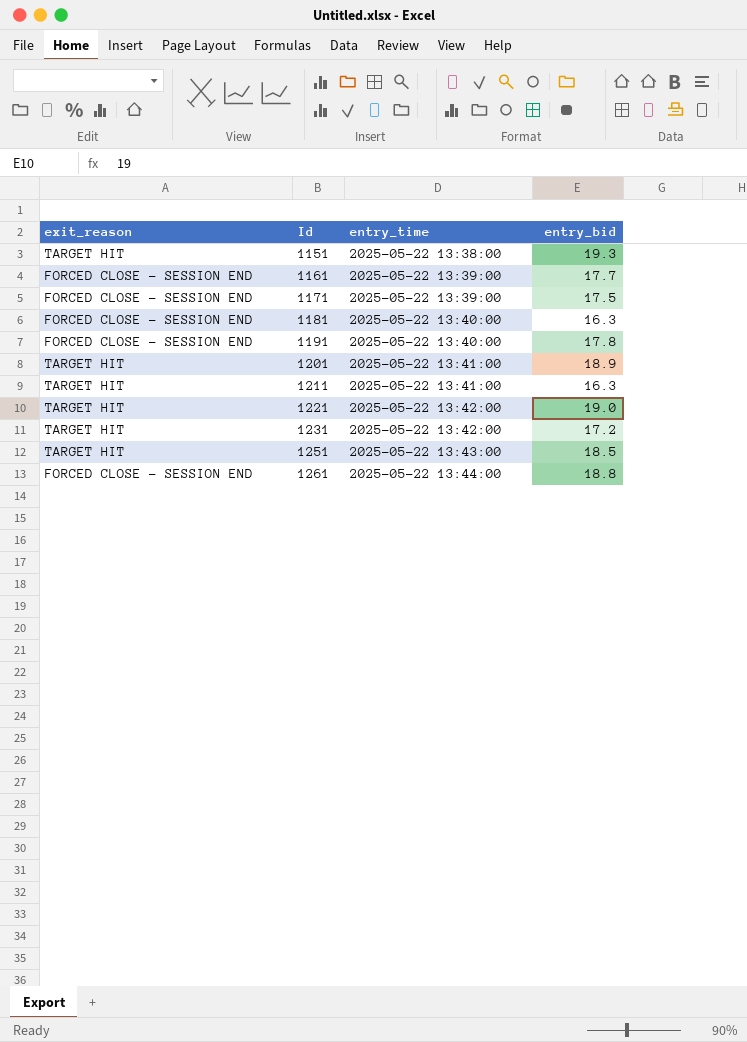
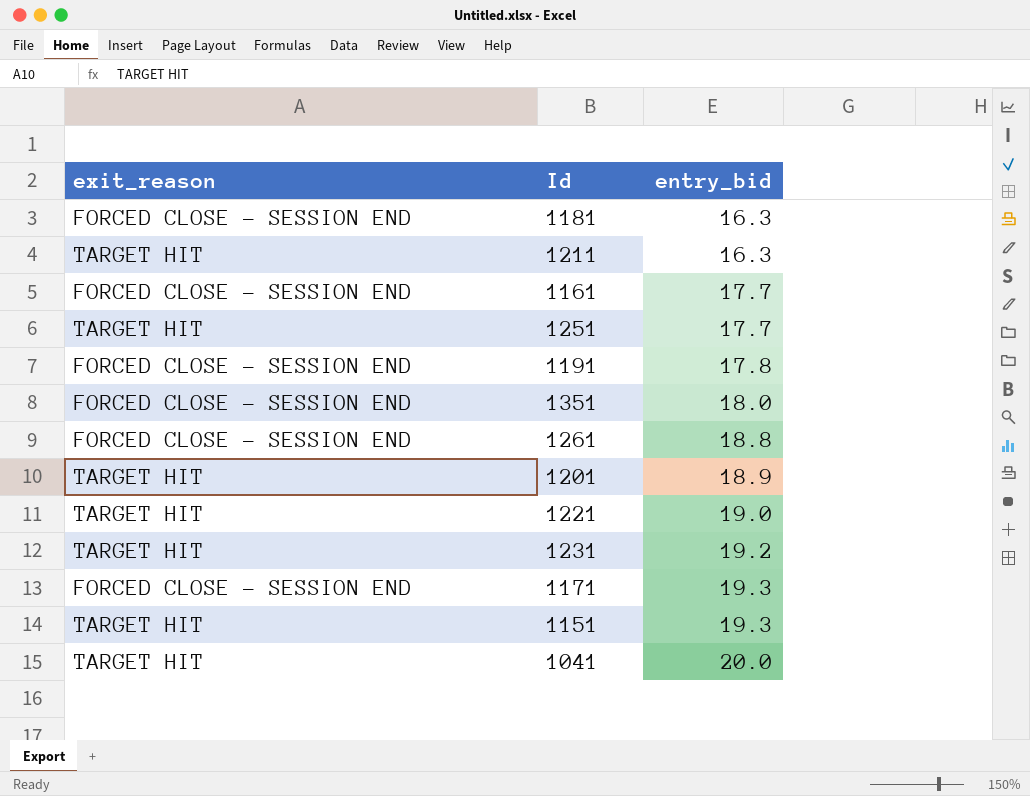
row order: Id ascending -> entry_bid ascending
column entry_time | position: 3 -> none
1251 | entry_bid: 18.5 -> 17.7
row 1351: none -> FORCED CLOSE - SESSION END | 18.0
1231 | entry_bid: 17.2 -> 19.2
1171 | entry_bid: 17.5 -> 19.3
row 1041: none -> TARGET HIT | 20.0

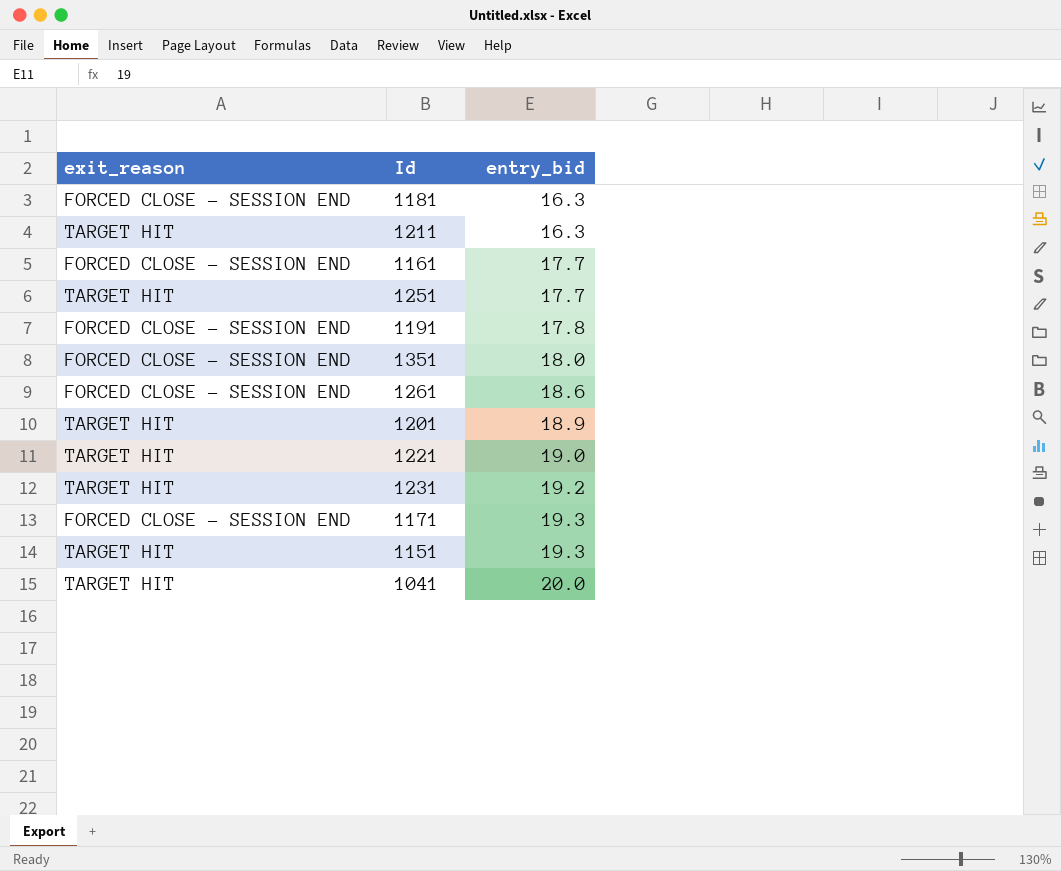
1261 | entry_bid: 18.8 -> 18.6

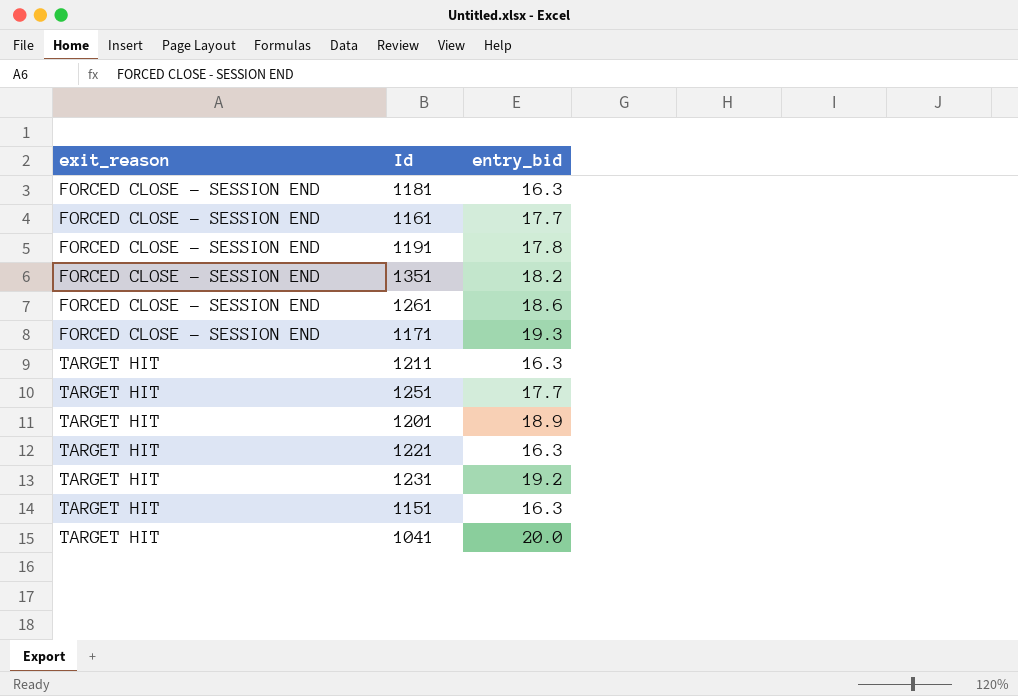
row order: entry_bid ascending -> exit_reason ascending
1351 | entry_bid: 18.0 -> 18.2
1221 | entry_bid: 19.0 -> 16.3
1151 | entry_bid: 19.3 -> 16.3

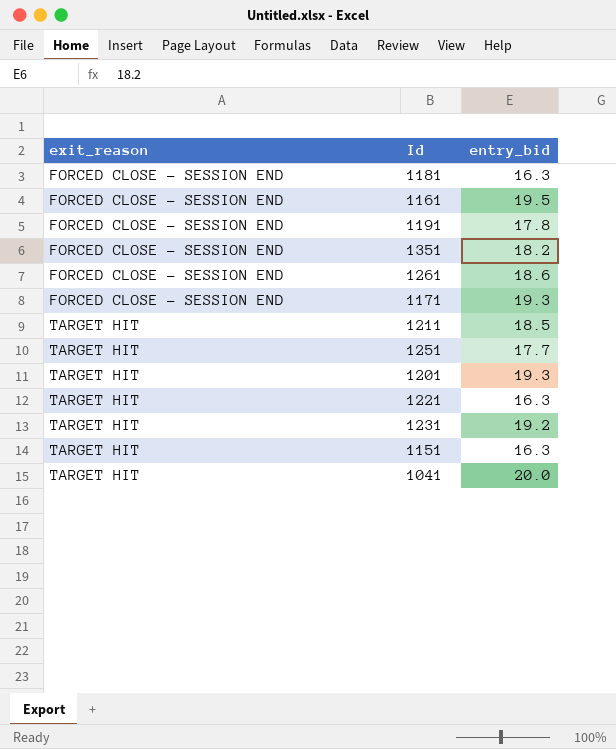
1161 | entry_bid: 17.7 -> 19.5
1211 | entry_bid: 16.3 -> 18.5
1201 | entry_bid: 18.9 -> 19.3

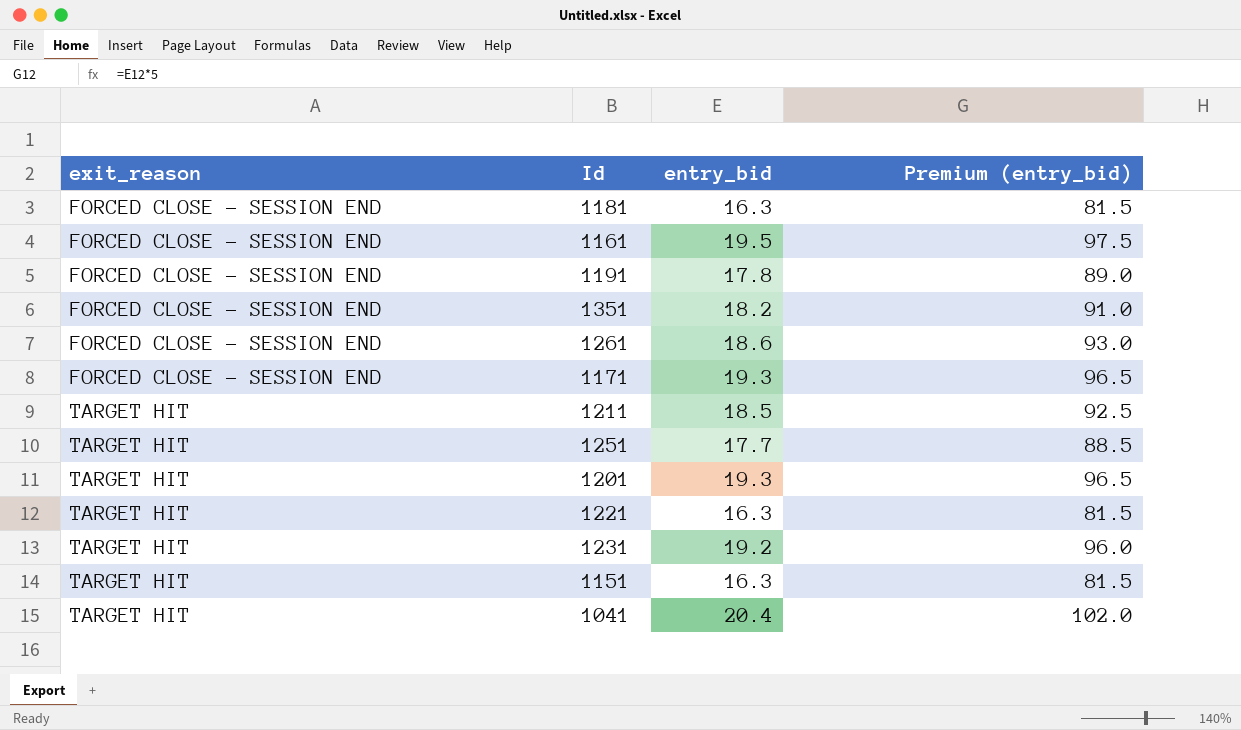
column Premium (entry_bid) | formula: none -> [entry_bid] * 5
1041 | entry_bid: 20.0 -> 20.4

